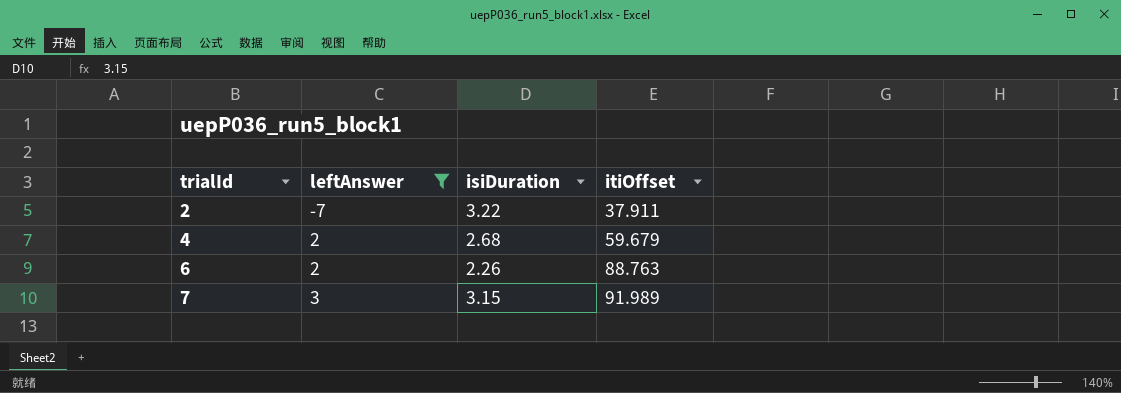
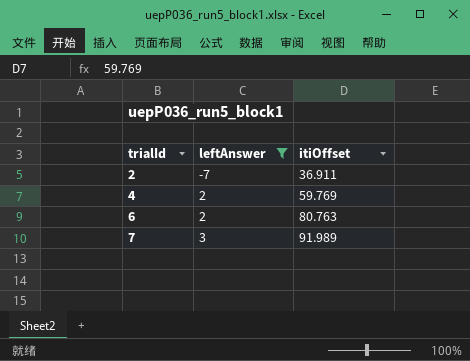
column isiDuration | position: 3 -> none
2 | itiOffset: 37.911 -> 36.911
4 | itiOffset: 59.679 -> 59.769
6 | itiOffset: 88.763 -> 80.763

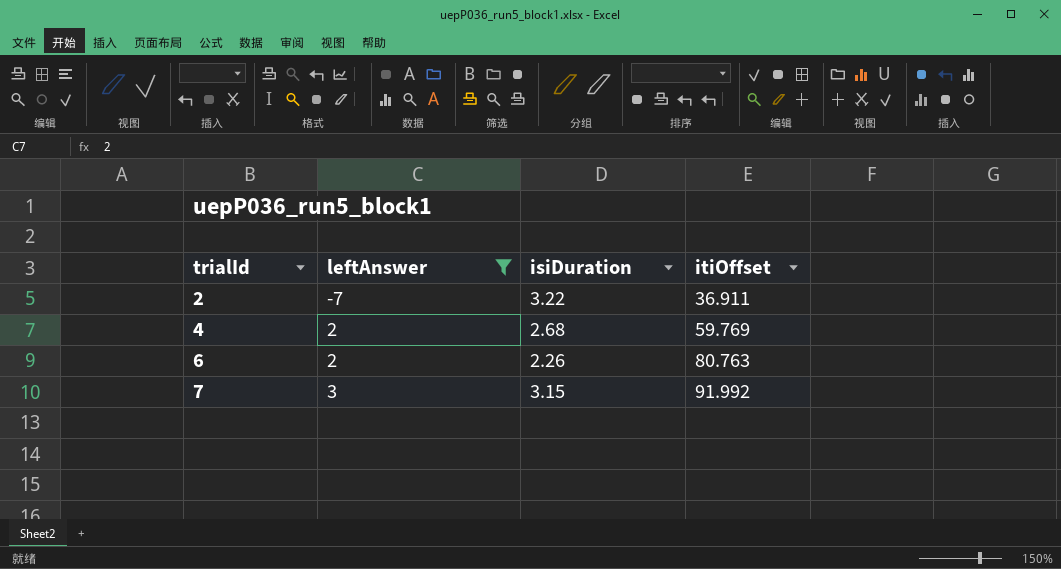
column isiDuration | position: none -> 3
7 | itiOffset: 91.989 -> 91.992

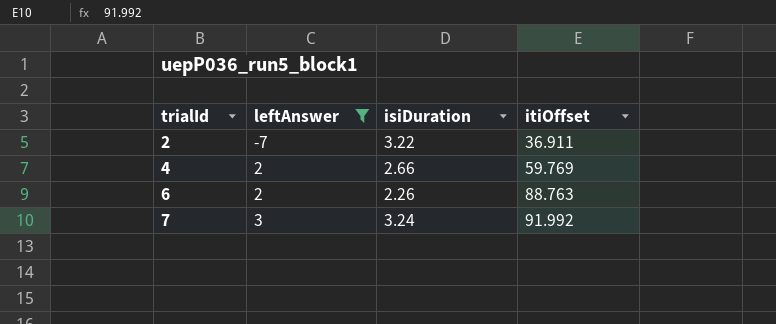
4 | isiDuration: 2.68 -> 2.66
6 | itiOffset: 80.763 -> 88.763
7 | isiDuration: 3.15 -> 3.24

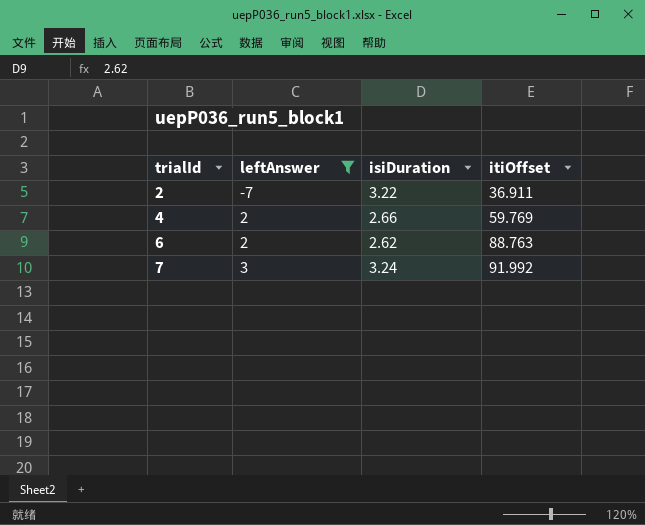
6 | isiDuration: 2.26 -> 2.62

